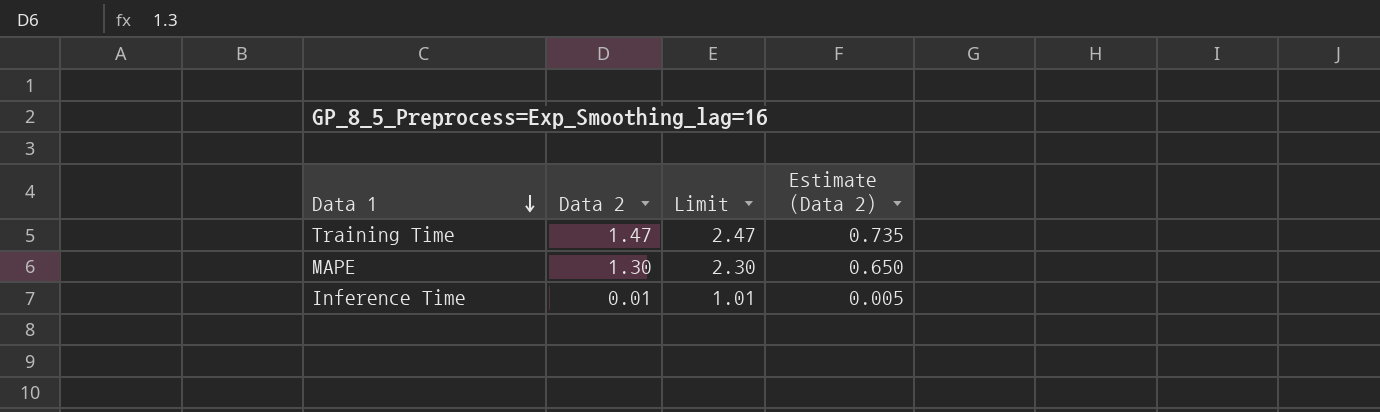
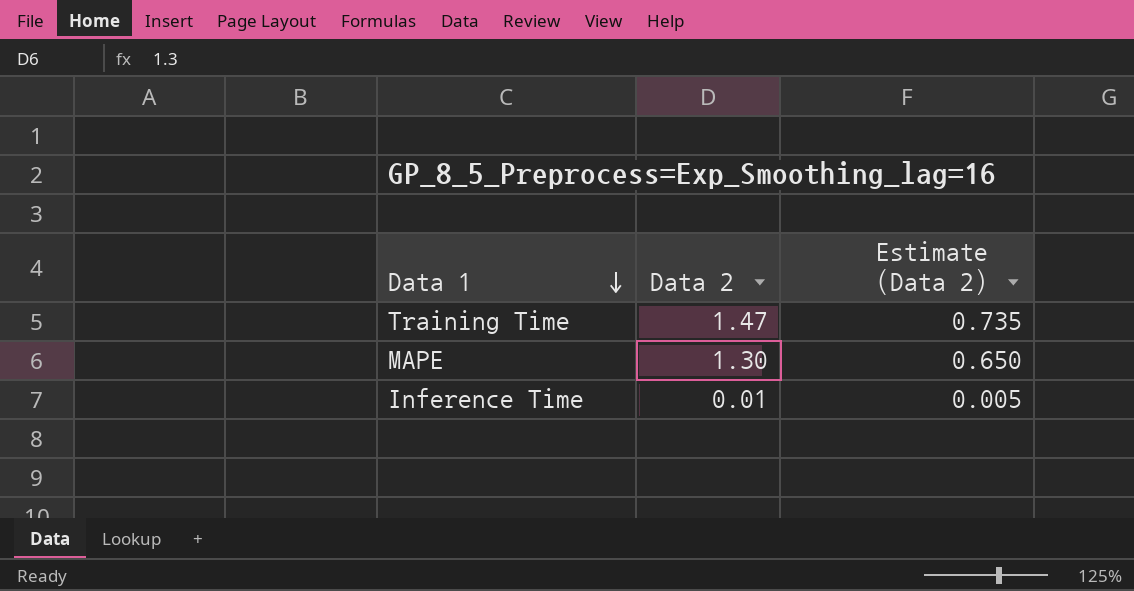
column Limit | formula: [Data 2] + 1 -> none

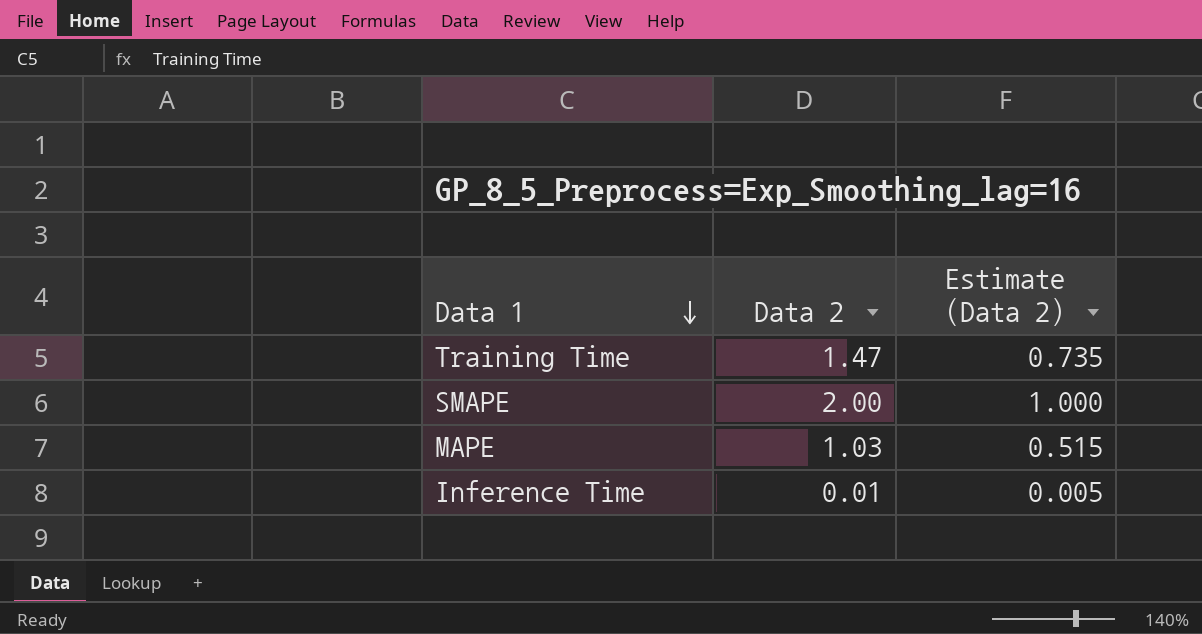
row SMAPE: none -> 2.00 | 1.000
MAPE | Data 2: 1.30 -> 1.03
MAPE | Estimate (Data 2): 0.650 -> 0.515

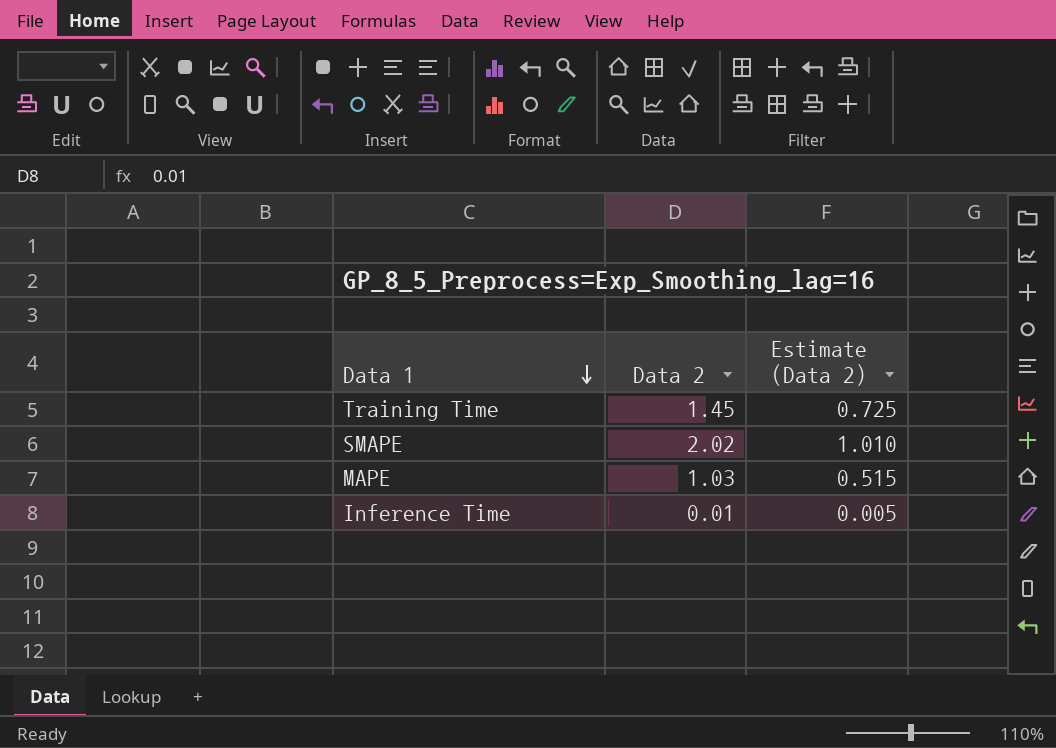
Training Time | Data 2: 1.47 -> 1.45
Training Time | Estimate (Data 2): 0.735 -> 0.725
SMAPE | Data 2: 2.00 -> 2.02
SMAPE | Estimate (Data 2): 1.000 -> 1.010

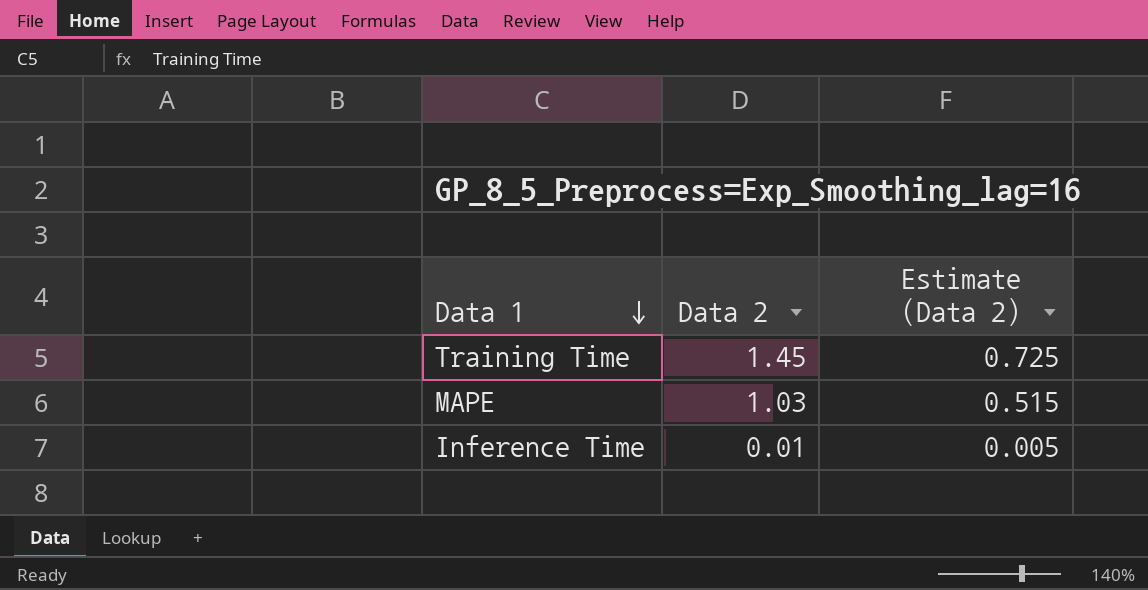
row SMAPE: 2.02 | 1.010 -> none

